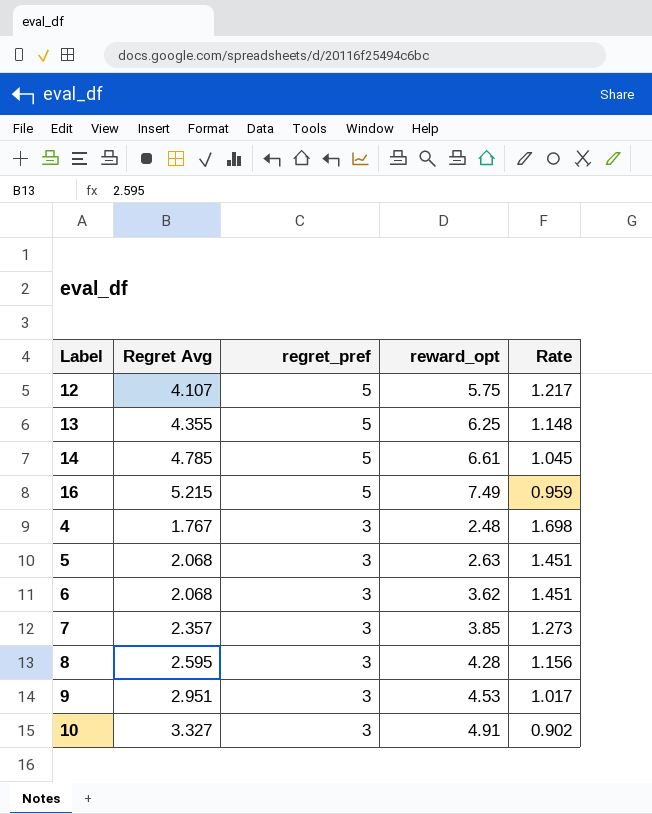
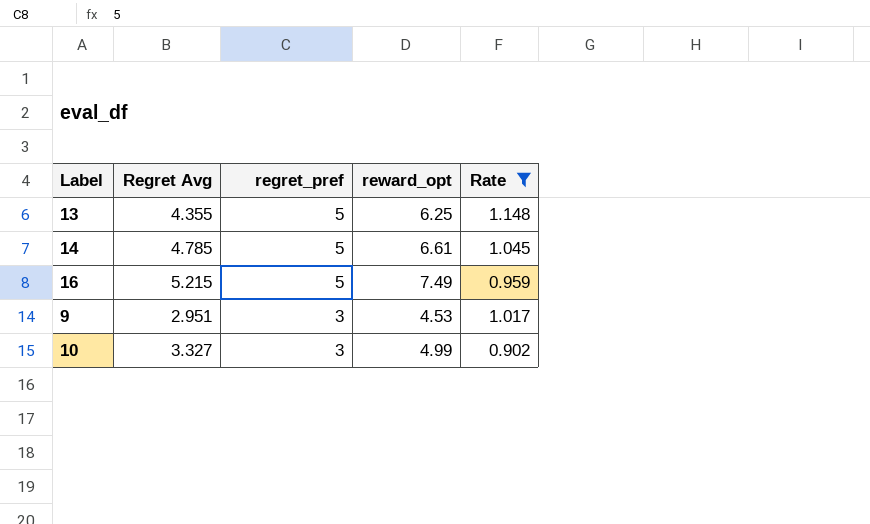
filter: none -> Rate <= 1.148
10 | reward_opt: 4.91 -> 4.99

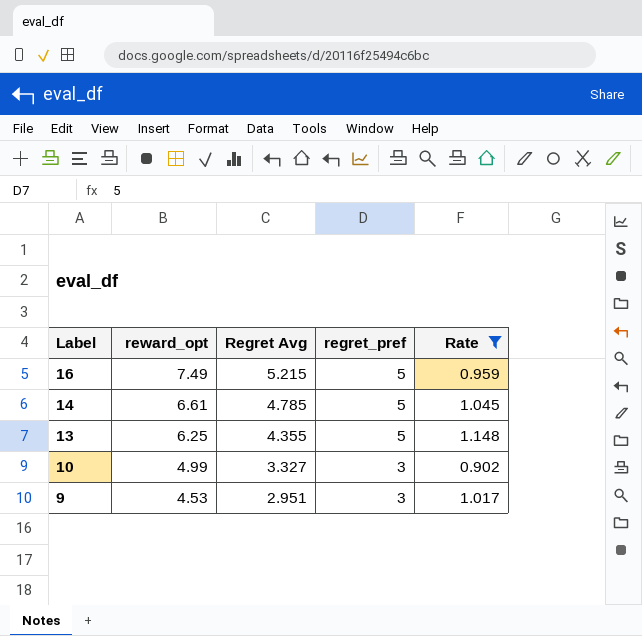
row order: regret_pref descending -> Label descending
column reward_opt | position: 4 -> 2

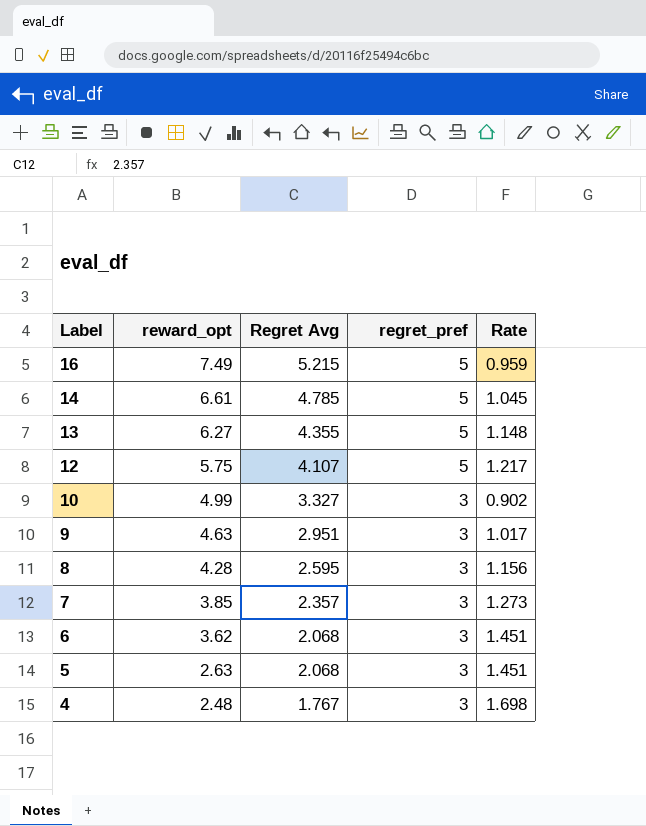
filter: Rate <= 1.148 -> none
13 | reward_opt: 6.25 -> 6.27
9 | reward_opt: 4.53 -> 4.63

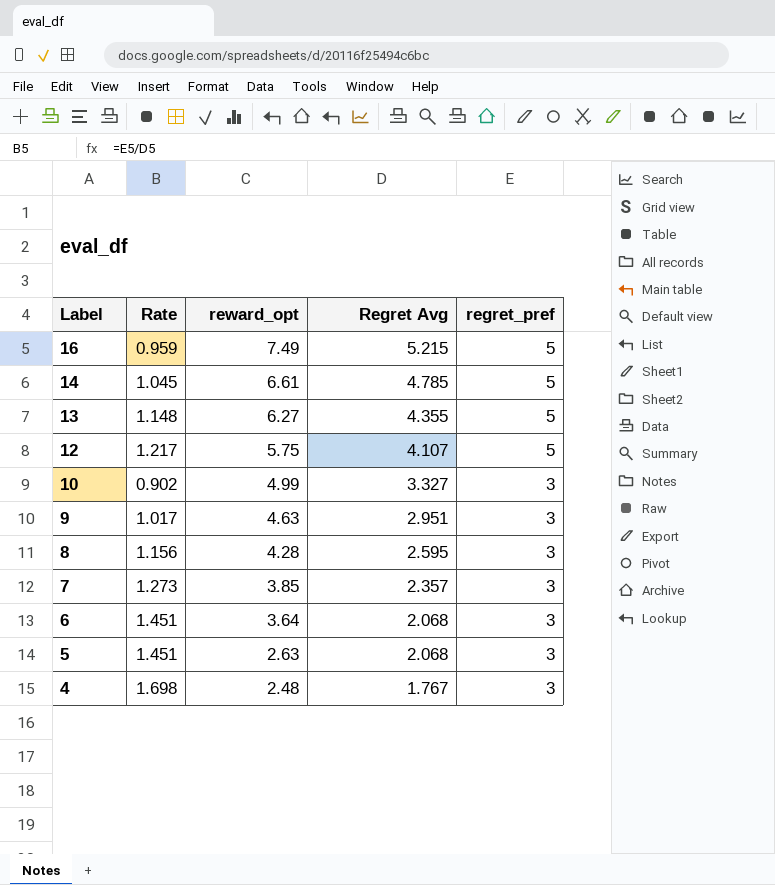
column Rate | position: 5 -> 2
6 | reward_opt: 3.62 -> 3.64

